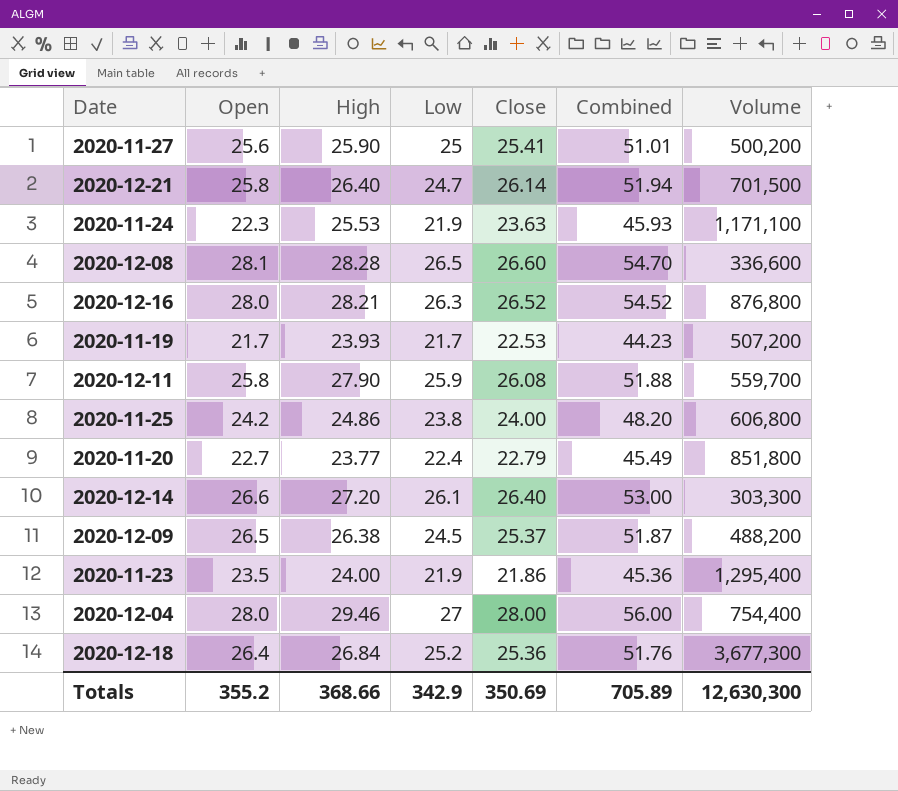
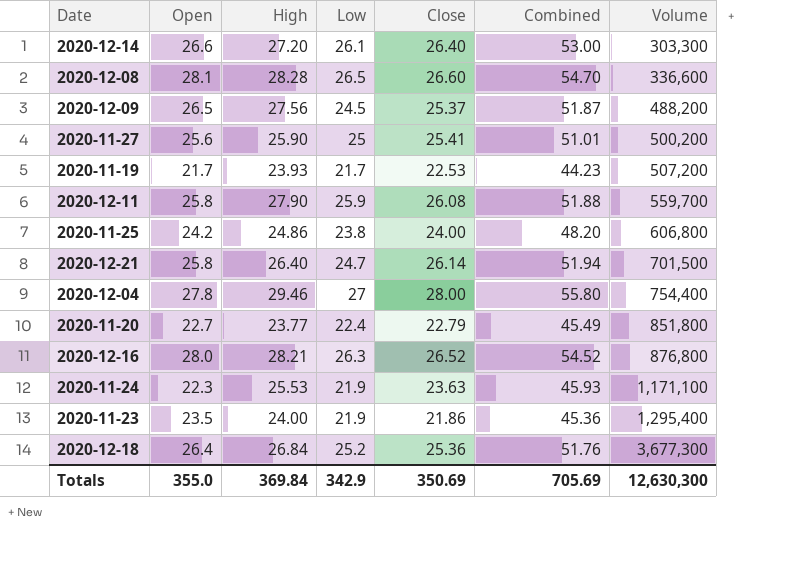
row order: none -> Volume ascending
2020-12-09 | High: 26.38 -> 27.56
2020-12-04 | Open: 28.0 -> 27.8
2020-12-04 | Combined: 56.00 -> 55.80
Totals | Open: 355.2 -> 355.0
Totals | High: 368.66 -> 369.84
Totals | Combined: 705.89 -> 705.69

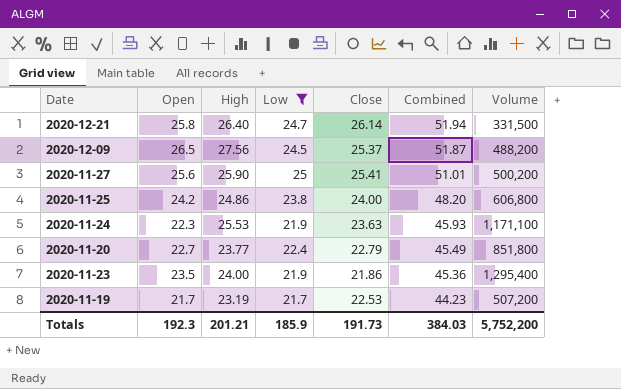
filter: none -> Low <= 25
row order: Volume ascending -> Combined descending
2020-12-21 | Volume: 701,500 -> 331,500
2020-11-19 | High: 23.93 -> 23.19
Totals | Open: 355.0 -> 192.3
Totals | High: 369.84 -> 201.21
Totals | Low: 342.9 -> 185.9
Totals | Close: 350.69 -> 191.73
Totals | Combined: 705.69 -> 384.03
Totals | Volume: 12,630,300 -> 5,752,200

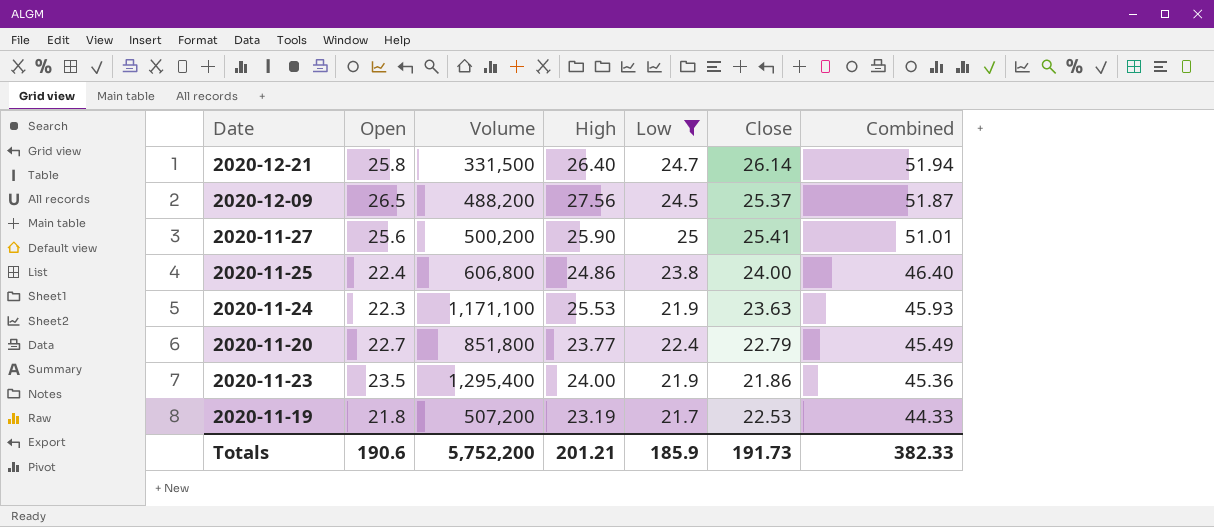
column Volume | position: 7 -> 3
2020-11-25 | Open: 24.2 -> 22.4
2020-11-25 | Combined: 48.20 -> 46.40
2020-11-19 | Open: 21.7 -> 21.8
2020-11-19 | Combined: 44.23 -> 44.33
Totals | Open: 192.3 -> 190.6
Totals | Combined: 384.03 -> 382.33

